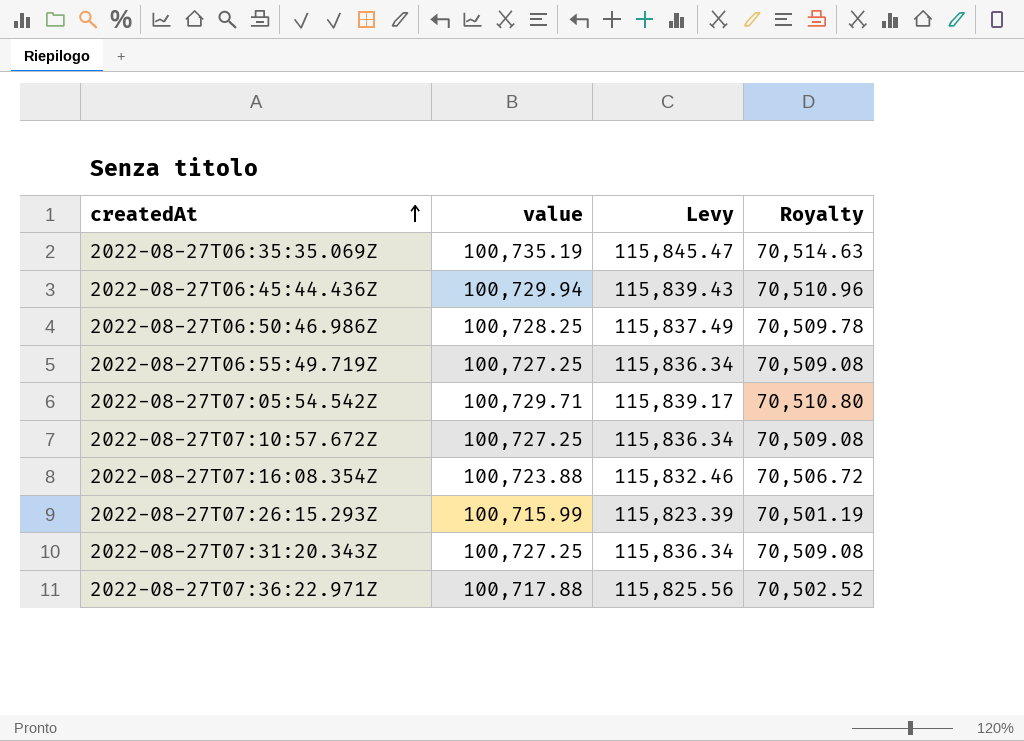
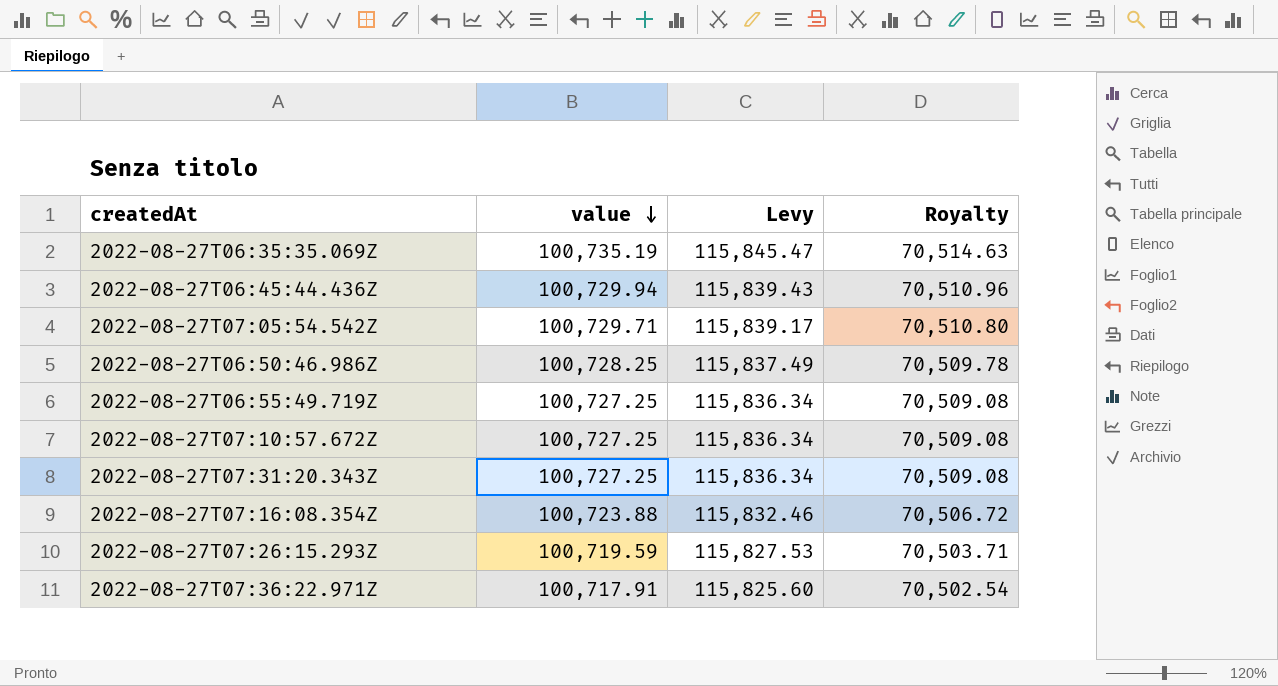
row order: createdAt ascending -> value descending
2022-08-27T07:26:15.293Z | value: 100,715.99 -> 100,719.59
2022-08-27T07:26:15.293Z | Levy: 115,823.39 -> 115,827.53
2022-08-27T07:26:15.293Z | Royalty: 70,501.19 -> 70,503.71
2022-08-27T07:36:22.971Z | value: 100,717.88 -> 100,717.91
2022-08-27T07:36:22.971Z | Levy: 115,825.56 -> 115,825.60
2022-08-27T07:36:22.971Z | Royalty: 70,502.52 -> 70,502.54

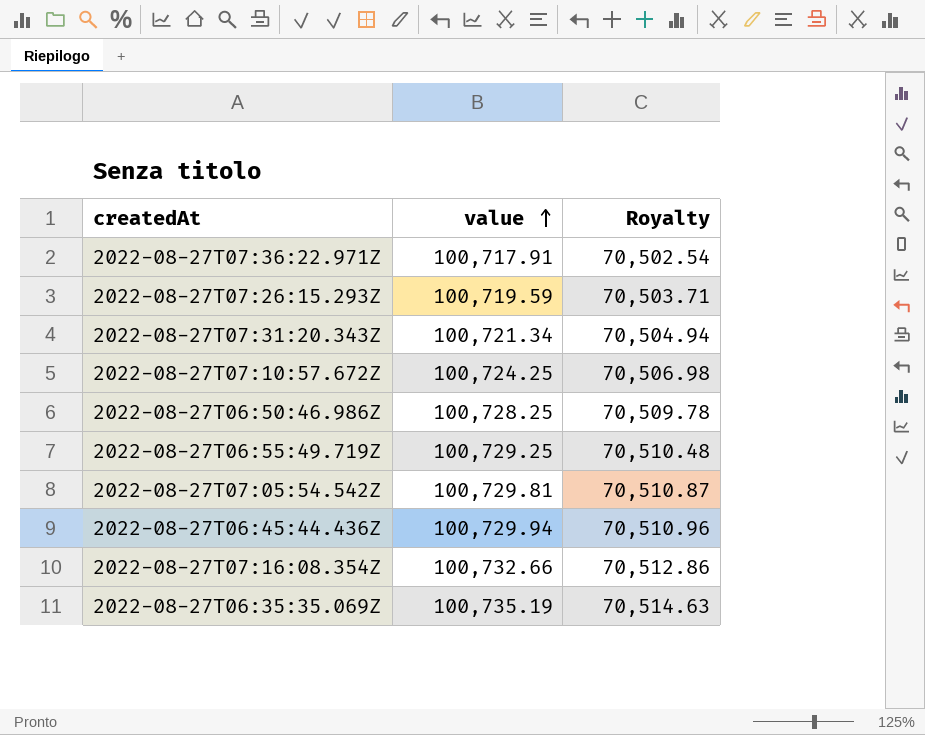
row order: value descending -> value ascending
column Levy | formula: [value] * 1.15 -> none
2022-08-27T07:31:20.343Z | value: 100,727.25 -> 100,721.34
2022-08-27T07:31:20.343Z | Royalty: 70,509.08 -> 70,504.94
2022-08-27T07:10:57.672Z | value: 100,727.25 -> 100,724.25
2022-08-27T07:10:57.672Z | Royalty: 70,509.08 -> 70,506.98
2022-08-27T06:55:49.719Z | value: 100,727.25 -> 100,729.25
2022-08-27T06:55:49.719Z | Royalty: 70,509.08 -> 70,510.48
2022-08-27T07:05:54.542Z | value: 100,729.71 -> 100,729.81
2022-08-27T07:05:54.542Z | Royalty: 70,510.80 -> 70,510.87
2022-08-27T07:16:08.354Z | value: 100,723.88 -> 100,732.66
2022-08-27T07:16:08.354Z | Royalty: 70,506.72 -> 70,512.86

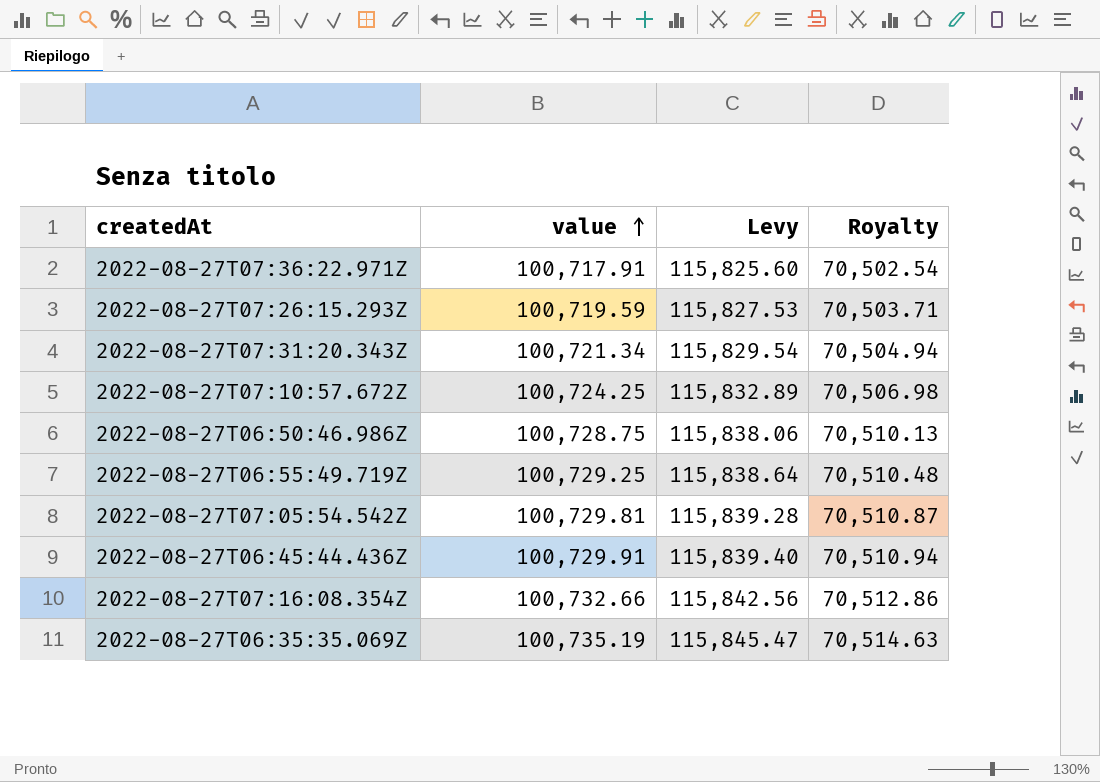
column Levy | formula: none -> [value] * 1.15
2022-08-27T06:50:46.986Z | value: 100,728.25 -> 100,728.75
2022-08-27T06:50:46.986Z | Royalty: 70,509.78 -> 70,510.13
2022-08-27T06:45:44.436Z | value: 100,729.94 -> 100,729.91
2022-08-27T06:45:44.436Z | Royalty: 70,510.96 -> 70,510.94

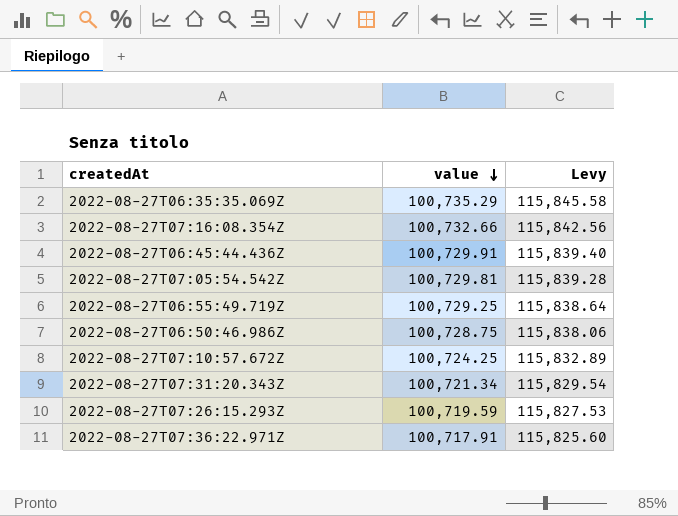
row order: value ascending -> value descending
column Royalty | formula: [value] * 0.7 -> none
2022-08-27T06:35:35.069Z | value: 100,735.19 -> 100,735.29
2022-08-27T06:35:35.069Z | Levy: 115,845.47 -> 115,845.58

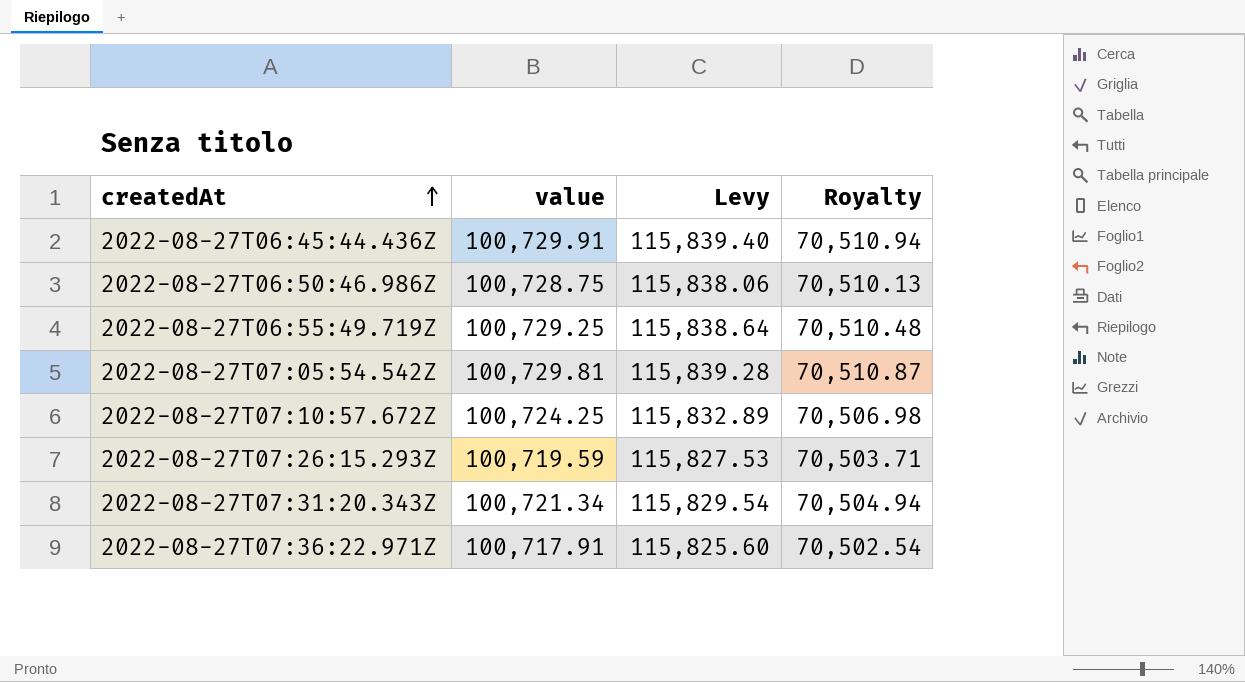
row order: value descending -> createdAt ascending
column Royalty | formula: none -> [value] * 0.7
row 2022-08-27T06:35:35.069Z: 100,735.29 | 115,845.58 -> none
row 2022-08-27T07:16:08.354Z: 100,732.66 | 115,842.56 -> none

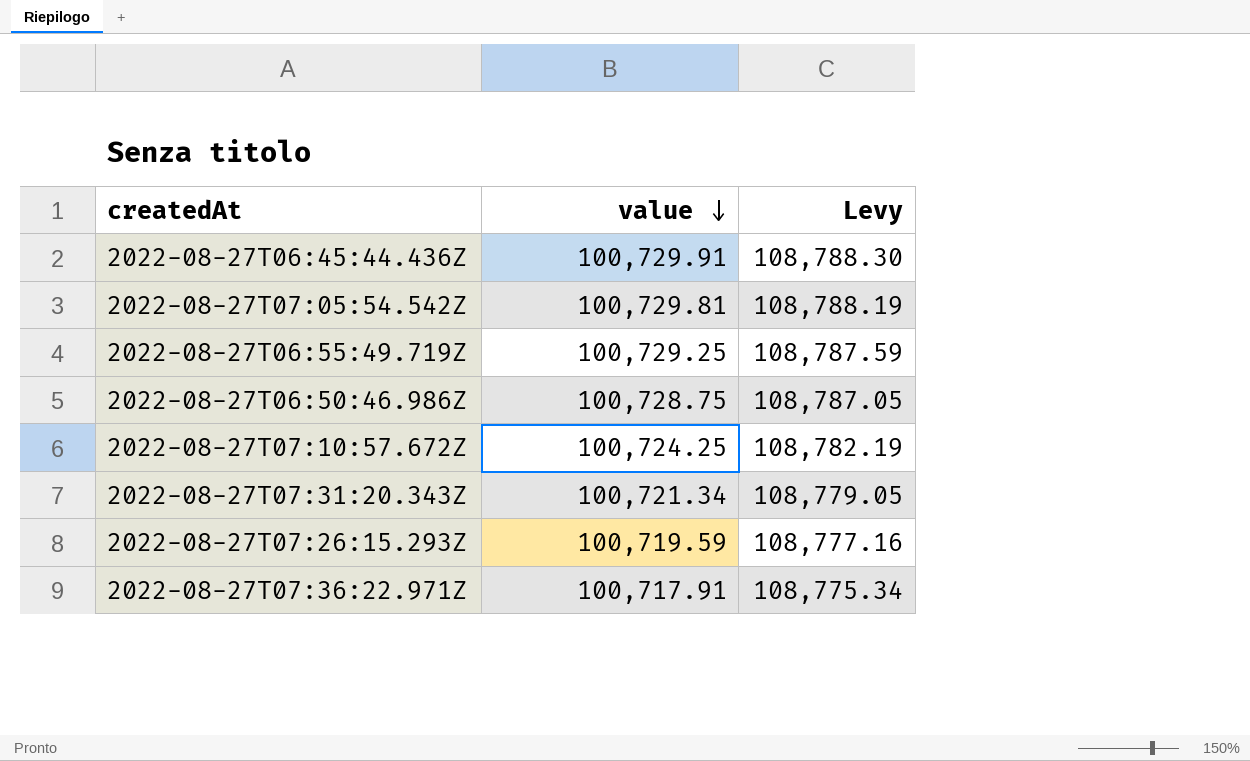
row order: createdAt ascending -> value descending
column Royalty | formula: [value] * 0.7 -> none
column Levy | formula: [value] * 1.15 -> [value] * 1.08

